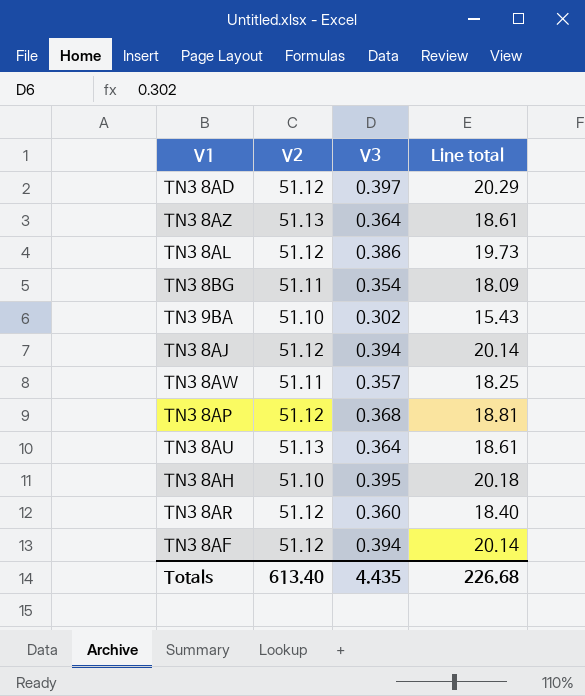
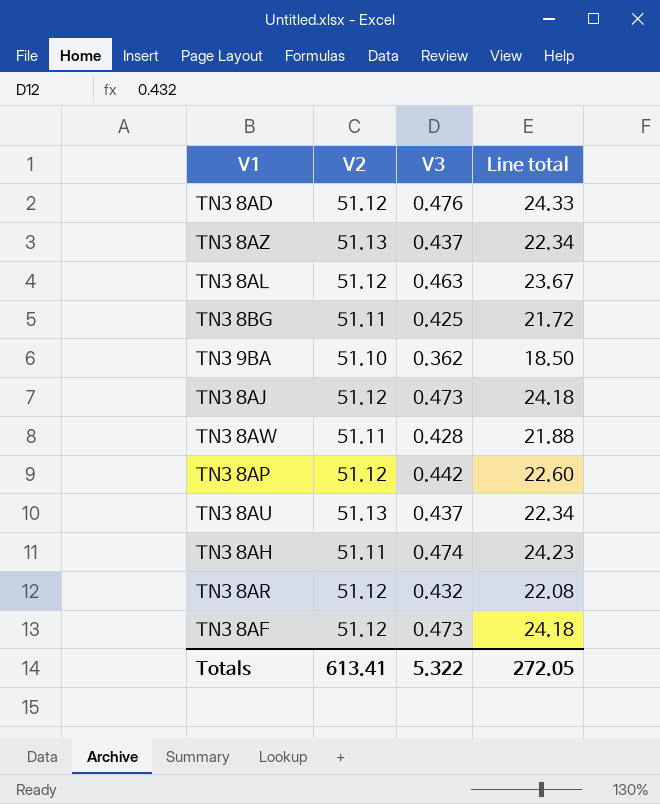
TN3 8AD | V3: 0.397 -> 0.476
TN3 8AD | Line total: 20.29 -> 24.33
TN3 8AZ | V3: 0.364 -> 0.437
TN3 8AZ | Line total: 18.61 -> 22.34
TN3 8AL | V3: 0.386 -> 0.463
TN3 8AL | Line total: 19.73 -> 23.67
TN3 8BG | V3: 0.354 -> 0.425
TN3 8BG | Line total: 18.09 -> 21.72
TN3 9BA | V3: 0.302 -> 0.362
TN3 9BA | Line total: 15.43 -> 18.50
TN3 8AJ | V3: 0.394 -> 0.473
TN3 8AJ | Line total: 20.14 -> 24.18
TN3 8AW | V3: 0.357 -> 0.428
TN3 8AW | Line total: 18.25 -> 21.88
TN3 8AP | V3: 0.368 -> 0.442
TN3 8AP | Line total: 18.81 -> 22.60
TN3 8AU | V3: 0.364 -> 0.437
TN3 8AU | Line total: 18.61 -> 22.34
TN3 8AH | V2: 51.10 -> 51.11
TN3 8AH | V3: 0.395 -> 0.474
TN3 8AH | Line total: 20.18 -> 24.23
TN3 8AR | V3: 0.360 -> 0.432
TN3 8AR | Line total: 18.40 -> 22.08
TN3 8AF | V3: 0.394 -> 0.473
TN3 8AF | Line total: 20.14 -> 24.18
Totals | V2: 613.40 -> 613.41
Totals | V3: 4.435 -> 5.322
Totals | Line total: 226.68 -> 272.05

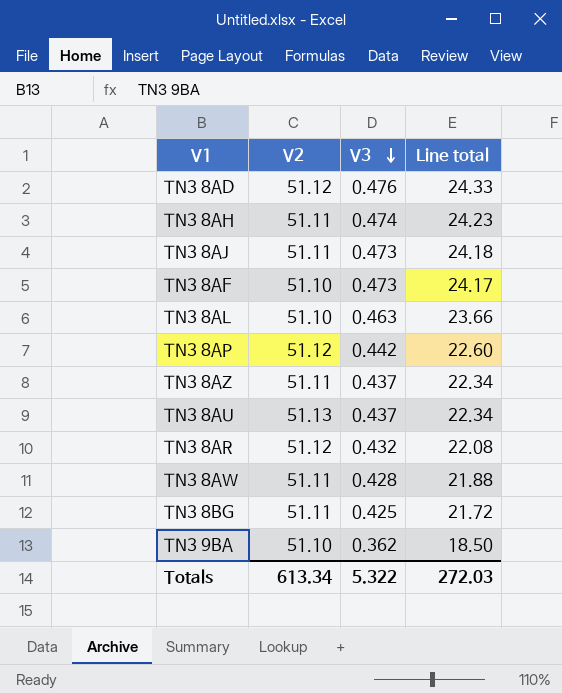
row order: none -> V3 descending
TN3 8AJ | V2: 51.12 -> 51.11
TN3 8AF | V2: 51.12 -> 51.10
TN3 8AF | Line total: 24.18 -> 24.17
TN3 8AL | V2: 51.12 -> 51.10
TN3 8AL | Line total: 23.67 -> 23.66
TN3 8AZ | V2: 51.13 -> 51.11
Totals | V2: 613.41 -> 613.34
Totals | Line total: 272.05 -> 272.03

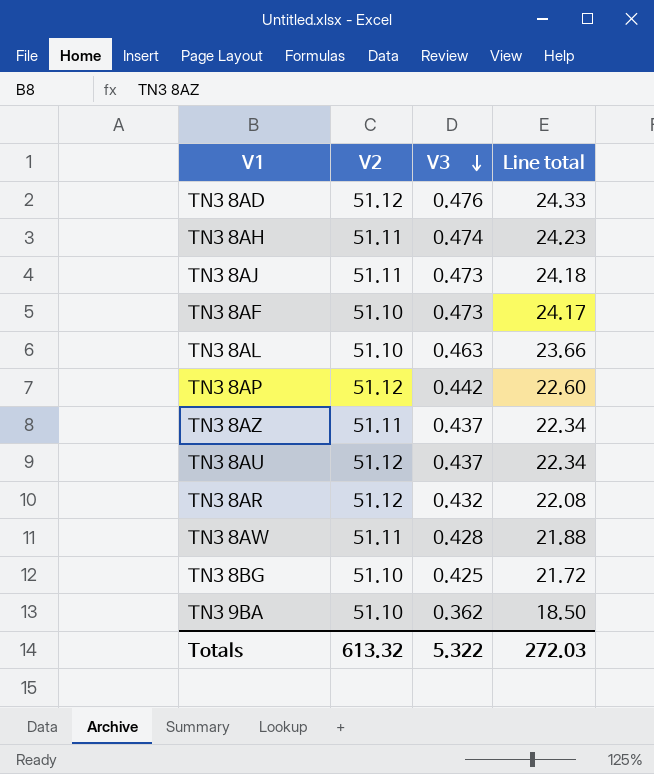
TN3 8AU | V2: 51.13 -> 51.12
TN3 8BG | V2: 51.11 -> 51.10
Totals | V2: 613.34 -> 613.32

